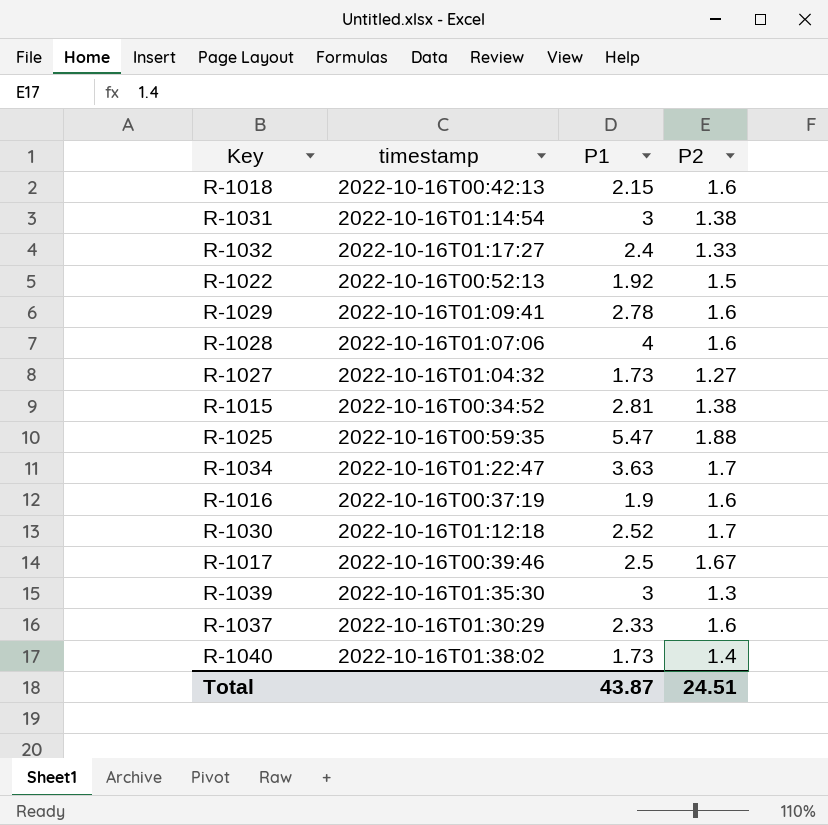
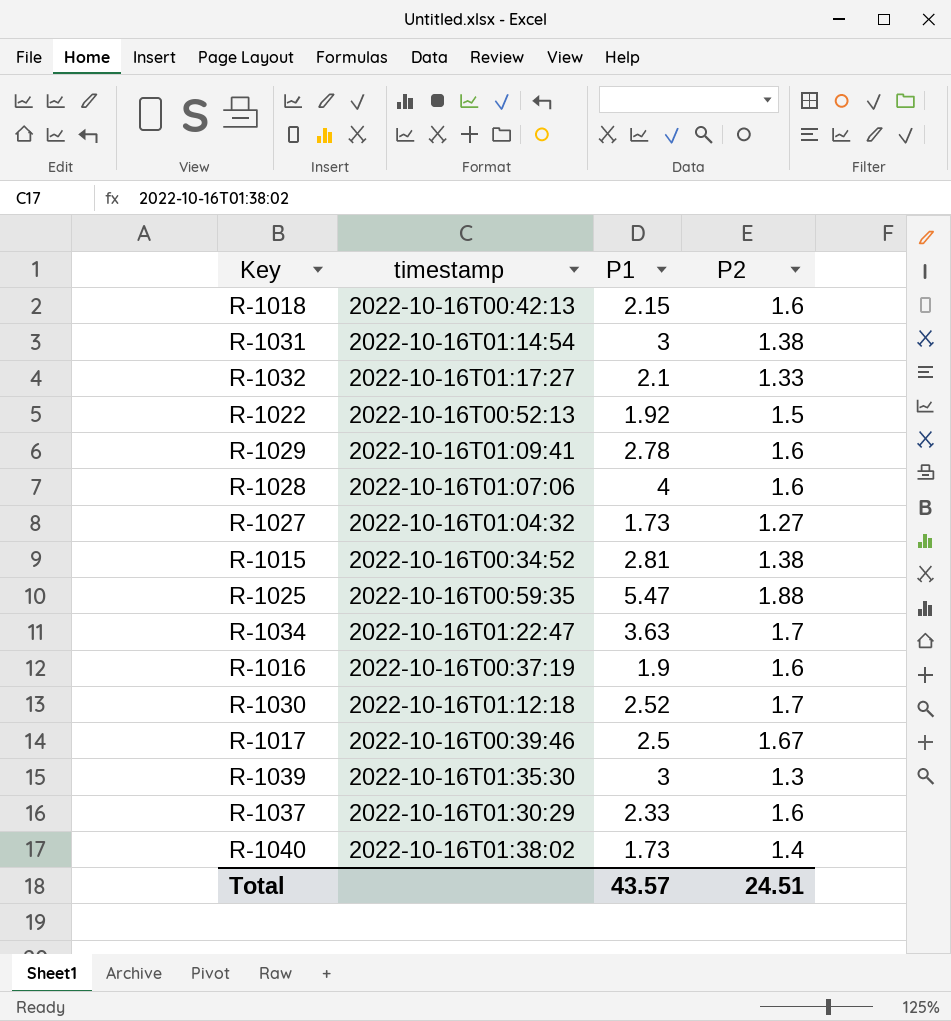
R-1032 | P1: 2.4 -> 2.1
Total | P1: 43.87 -> 43.57

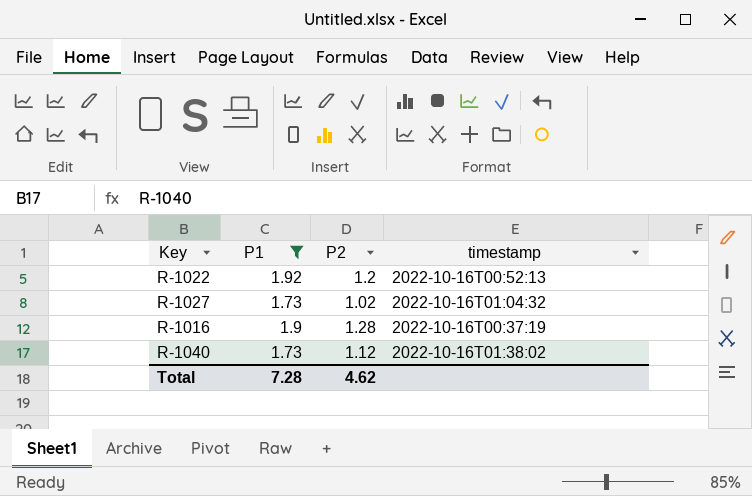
filter: none -> P1 <= 1.92
column timestamp | position: 2 -> 4
R-1022 | P2: 1.5 -> 1.2
R-1027 | P2: 1.27 -> 1.02
R-1016 | P2: 1.6 -> 1.28
R-1040 | P2: 1.4 -> 1.12
Total | P1: 43.57 -> 7.28
Total | P2: 24.51 -> 4.62

